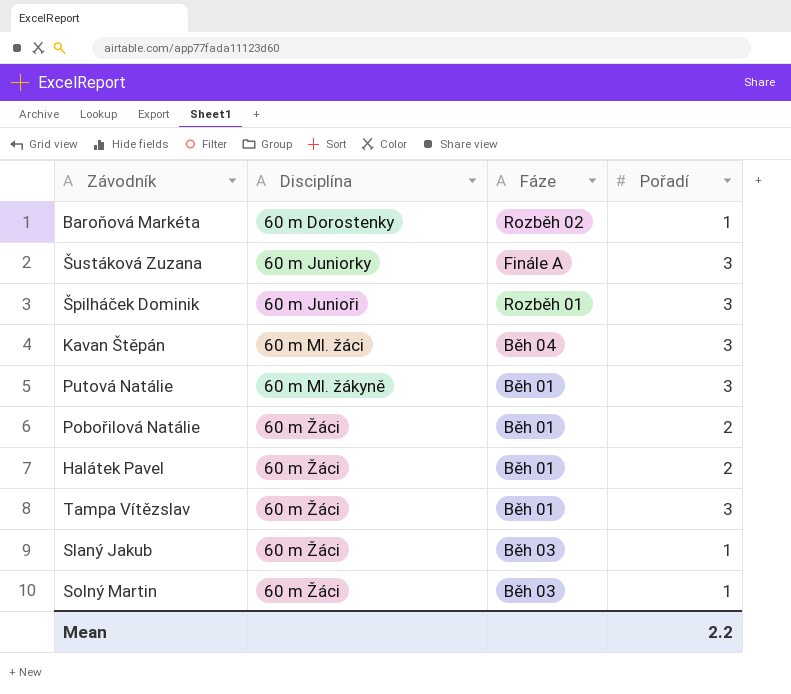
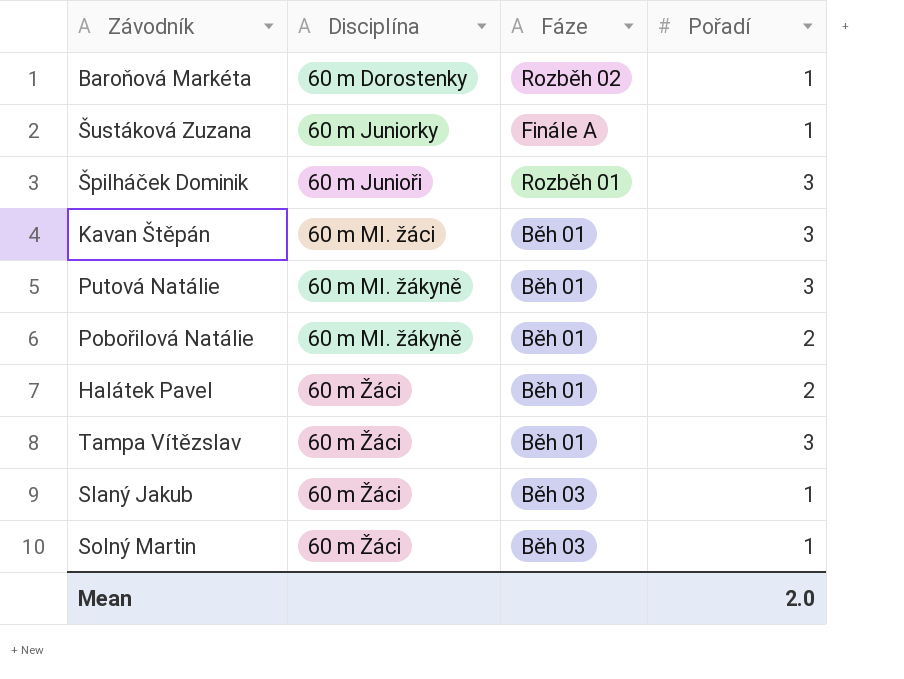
Šustáková Zuzana | Pořadí: 3 -> 1
Kavan Štěpán | Fáze: Běh 04 -> Běh 01
Pobořilová Natálie | Disciplína: 60 m Žáci -> 60 m Ml. žákyně
Mean | Pořadí: 2.2 -> 2.0

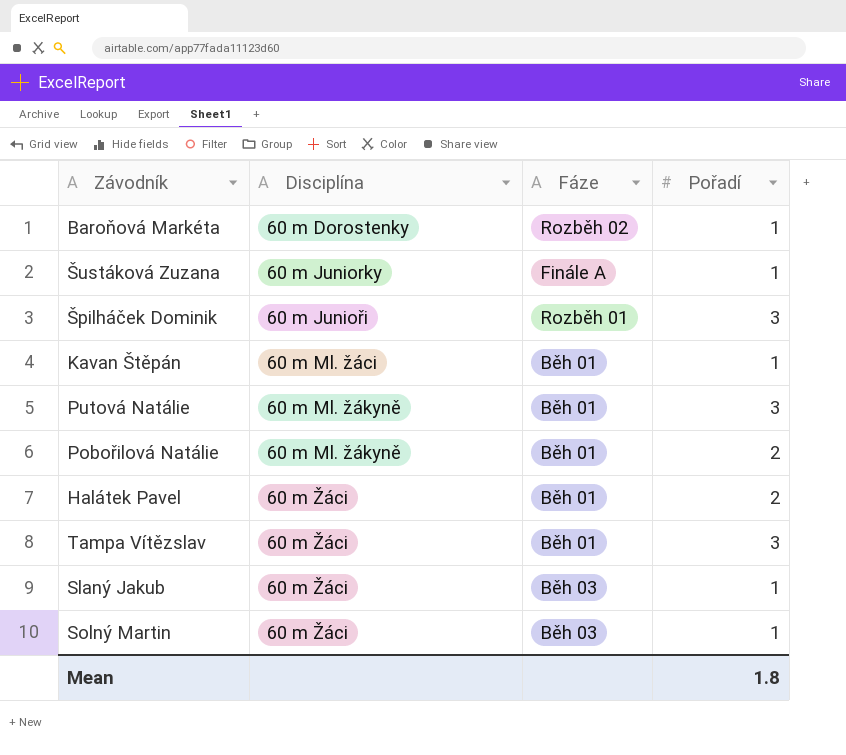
Kavan Štěpán | Pořadí: 3 -> 1
Mean | Pořadí: 2.0 -> 1.8

